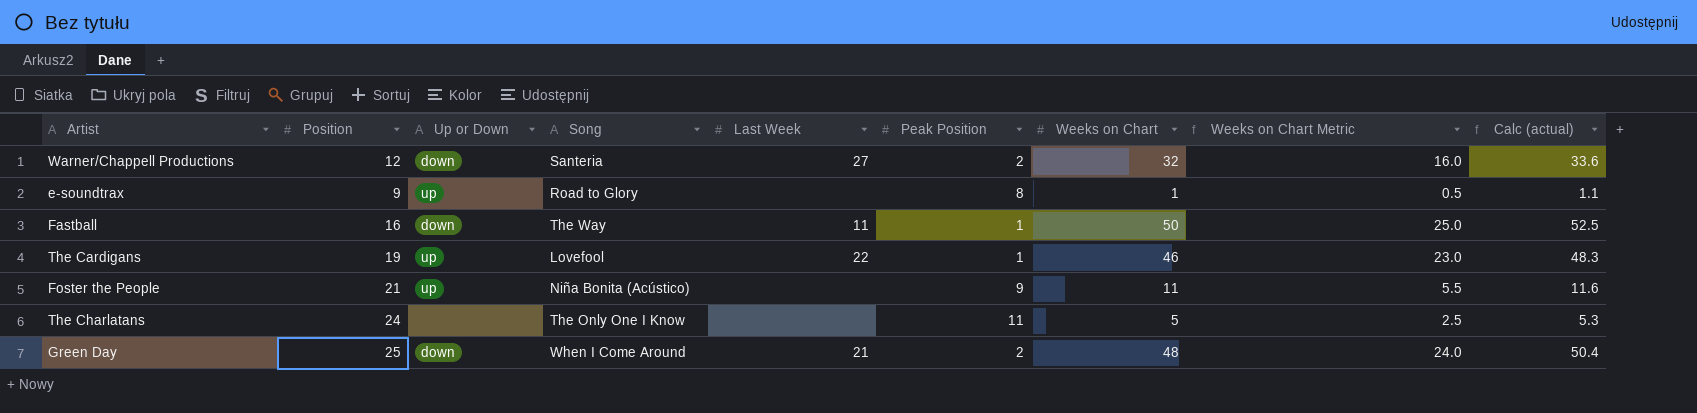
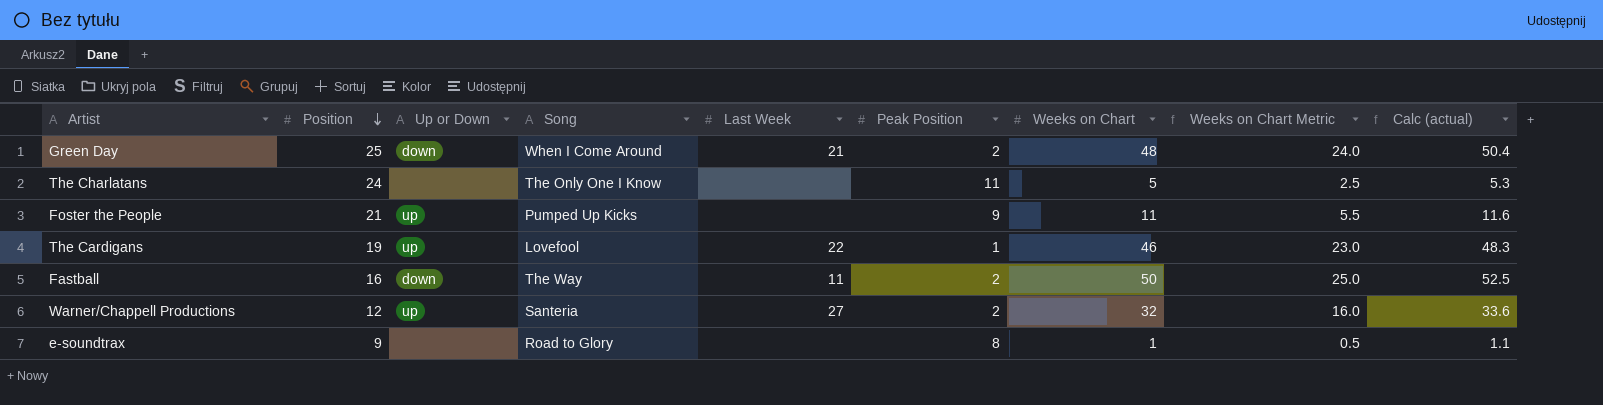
row order: none -> Position descending
Foster the People | Song: Niña Bonita (Acústico) -> Pumped Up Kicks
Fastball | Peak Position: 1 -> 2
Warner/Chappell Productions | Up or Down: down -> up
e-soundtrax | Up or Down: up -> none

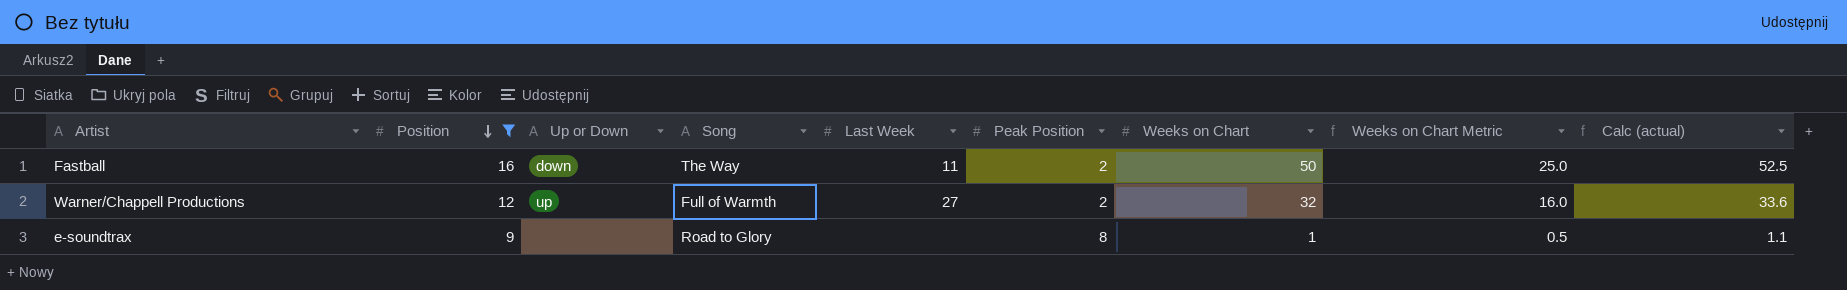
filter: none -> Position <= 16
Warner/Chappell Productions | Song: Santeria -> Full of Warmth

